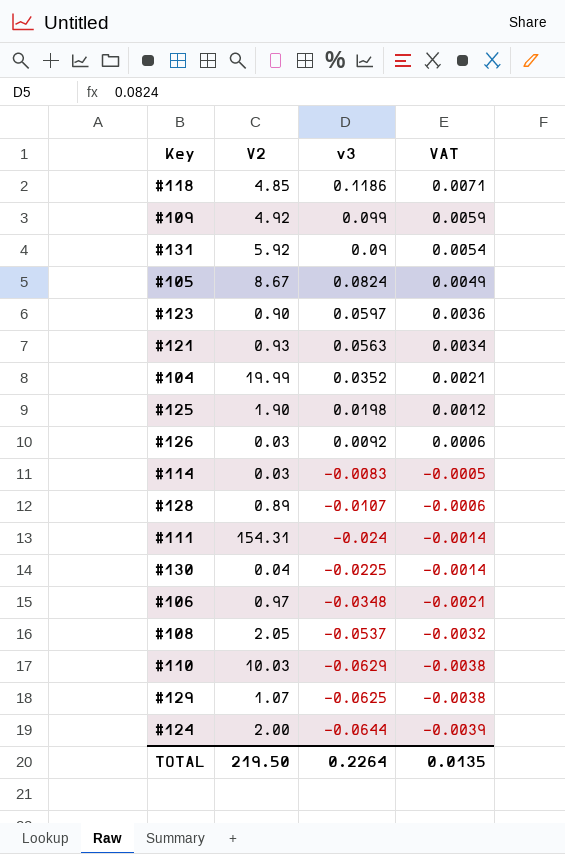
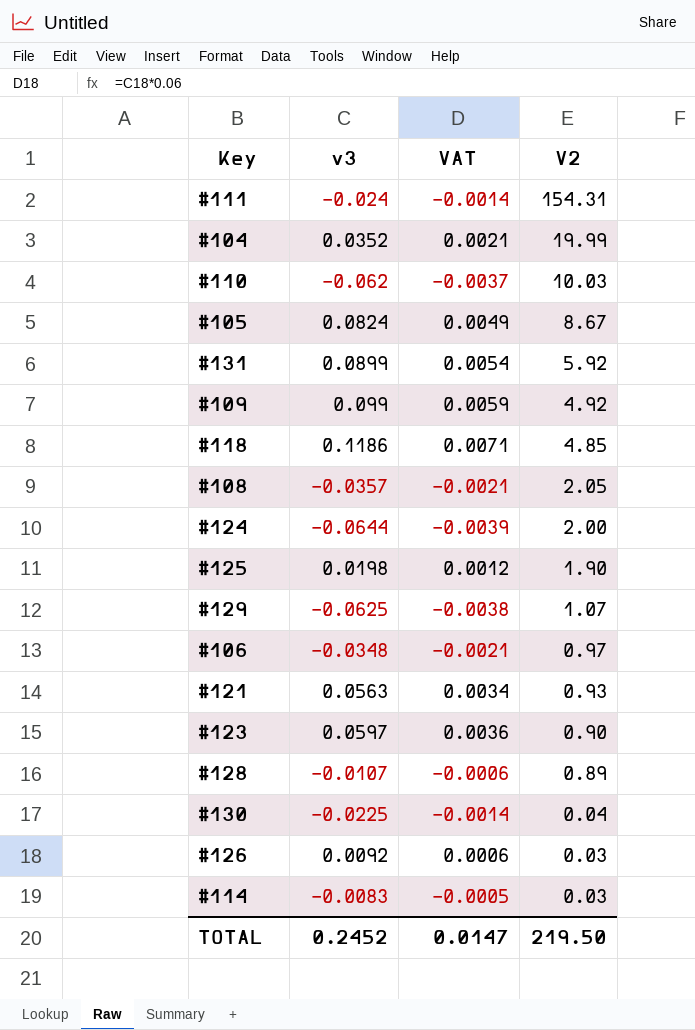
row order: VAT descending -> V2 descending
column V2 | position: 2 -> 4
#110 | v3: -0.0629 -> -0.062
#110 | VAT: -0.0038 -> -0.0037
#131 | v3: 0.09 -> 0.0899
#108 | v3: -0.0537 -> -0.0357
#108 | VAT: -0.0032 -> -0.0021
TOTAL | v3: 0.2264 -> 0.2452
TOTAL | VAT: 0.0135 -> 0.0147

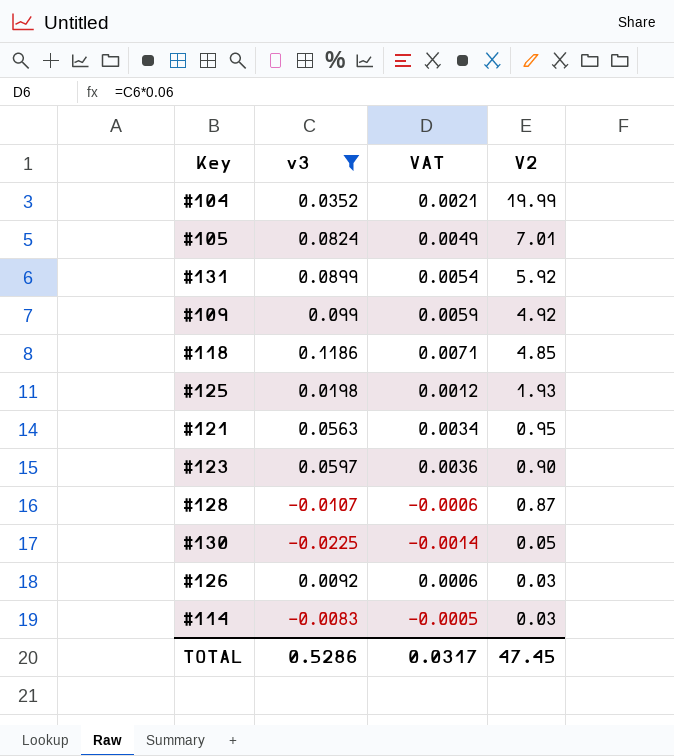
filter: none -> v3 >= -0.0225
#105 | V2: 8.67 -> 7.01
#125 | V2: 1.90 -> 1.93
#121 | V2: 0.93 -> 0.95
#128 | V2: 0.89 -> 0.87
#130 | V2: 0.04 -> 0.05
TOTAL | v3: 0.2452 -> 0.5286
TOTAL | VAT: 0.0147 -> 0.0317
TOTAL | V2: 219.50 -> 47.45

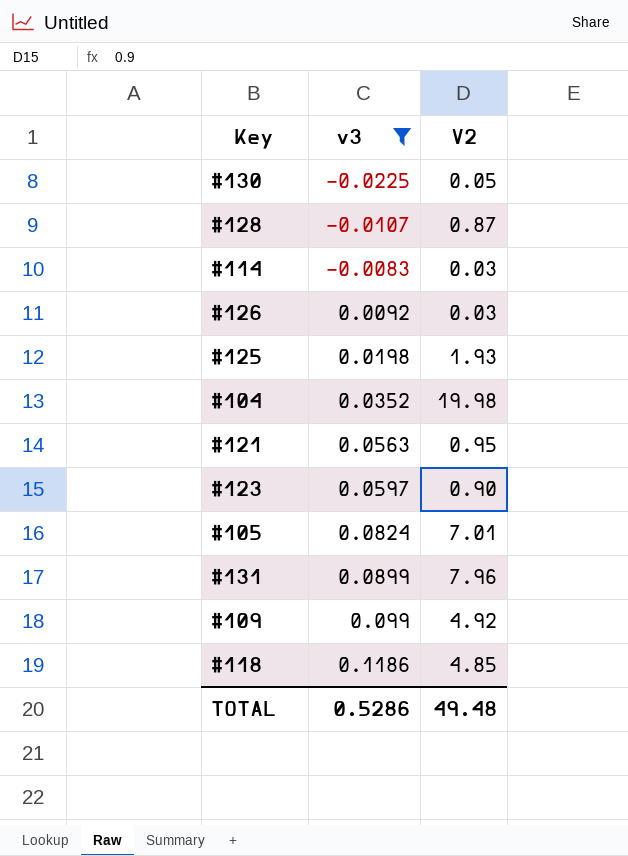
row order: V2 descending -> v3 ascending
column VAT | formula: [v3] * 0.06 -> none
#104 | V2: 19.99 -> 19.98
#131 | V2: 5.92 -> 7.96
TOTAL | V2: 47.45 -> 49.48

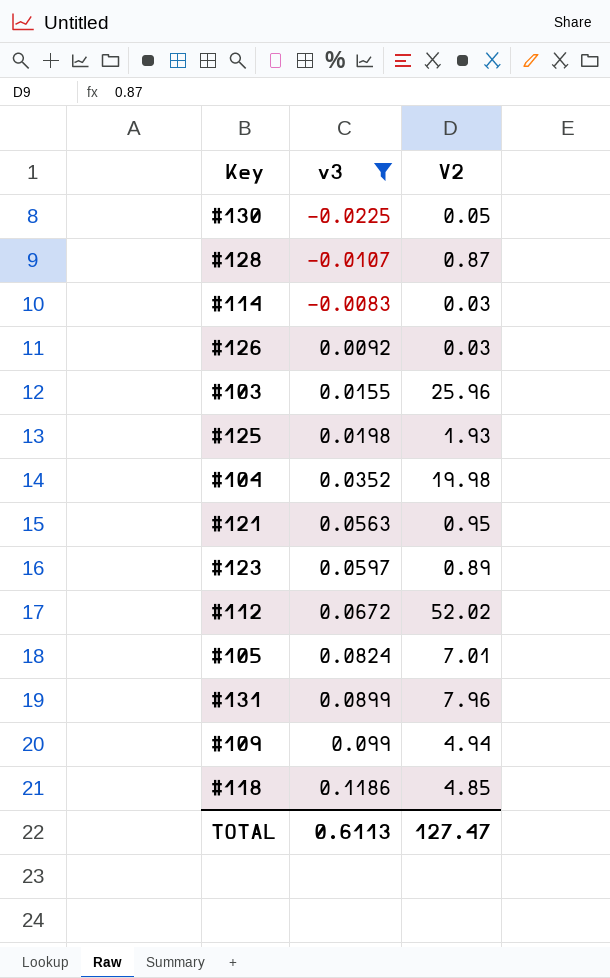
row #103: none -> 0.0155 | 25.96
#123 | V2: 0.90 -> 0.89
row #112: none -> 0.0672 | 52.02
#109 | V2: 4.92 -> 4.94
TOTAL | v3: 0.5286 -> 0.6113
TOTAL | V2: 49.48 -> 127.47

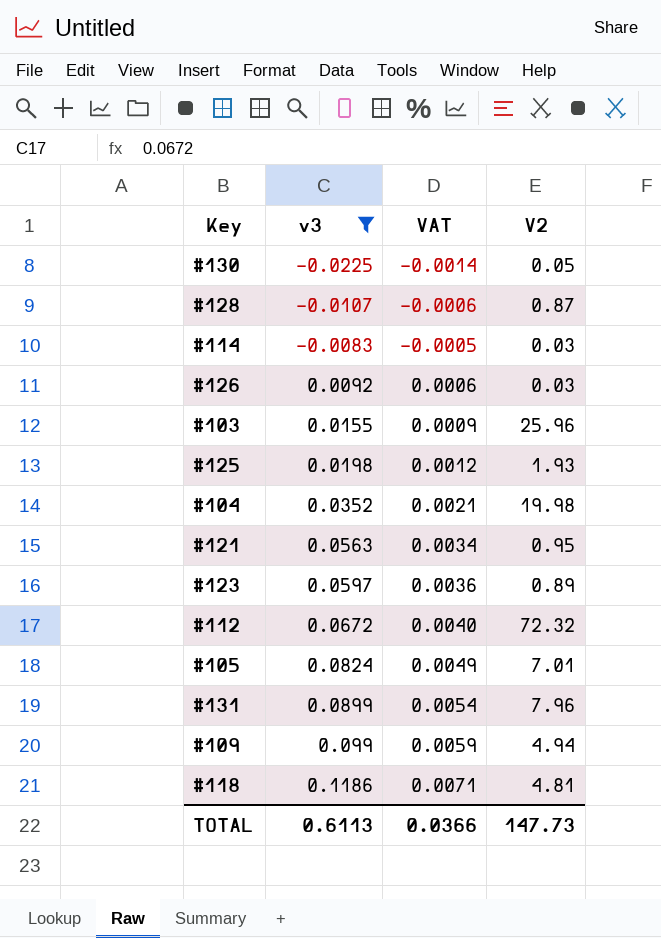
column VAT | formula: none -> [v3] * 0.06
#112 | V2: 52.02 -> 72.32
#118 | V2: 4.85 -> 4.81
TOTAL | V2: 127.47 -> 147.73

